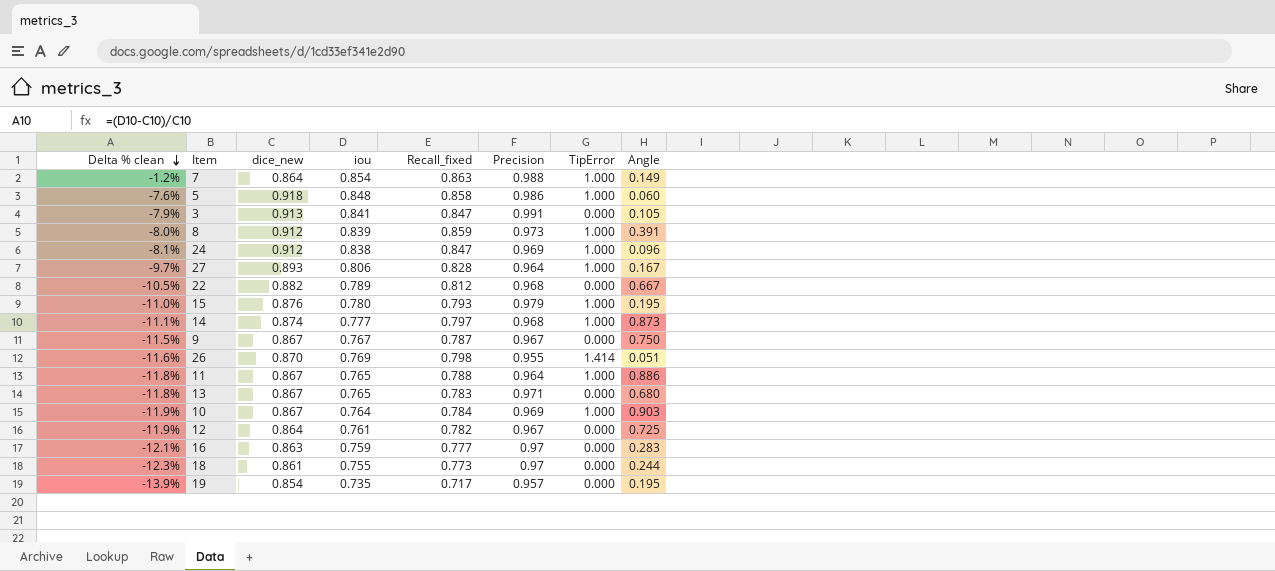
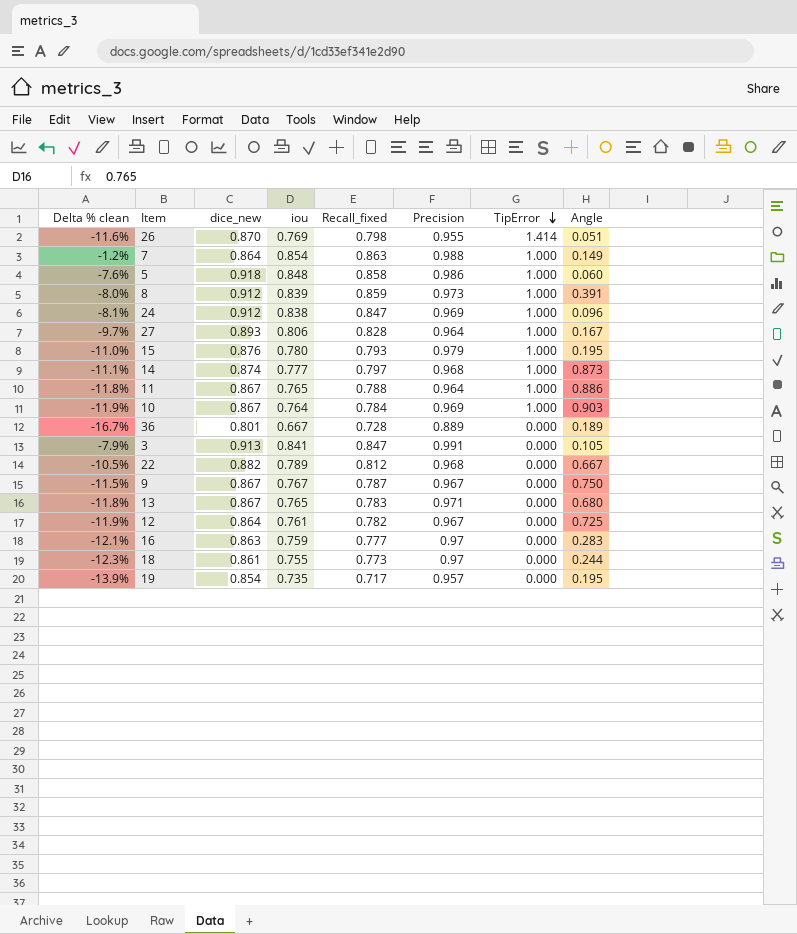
row order: Delta % clean descending -> TipError descending
row 36: none -> -16.7% | 0.801 | 0.667 | 0.728 | 0.889 | 0.000 | 0.189

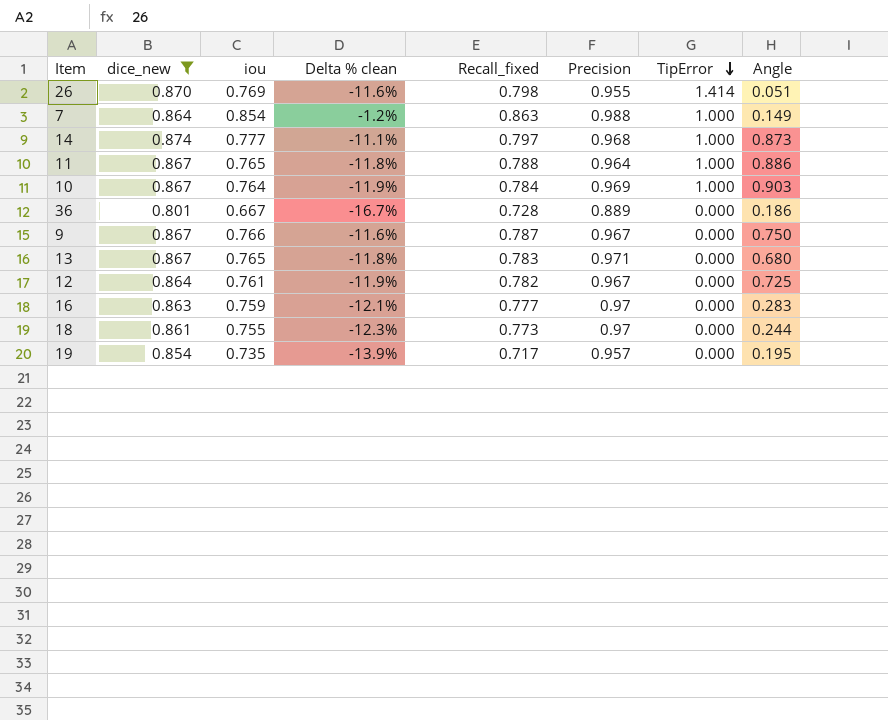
filter: none -> dice_new <= 0.874
column Delta % clean | position: 1 -> 4
36 | Angle: 0.189 -> 0.186
9 | iou: 0.767 -> 0.766
9 | Delta % clean: -11.5% -> -11.6%

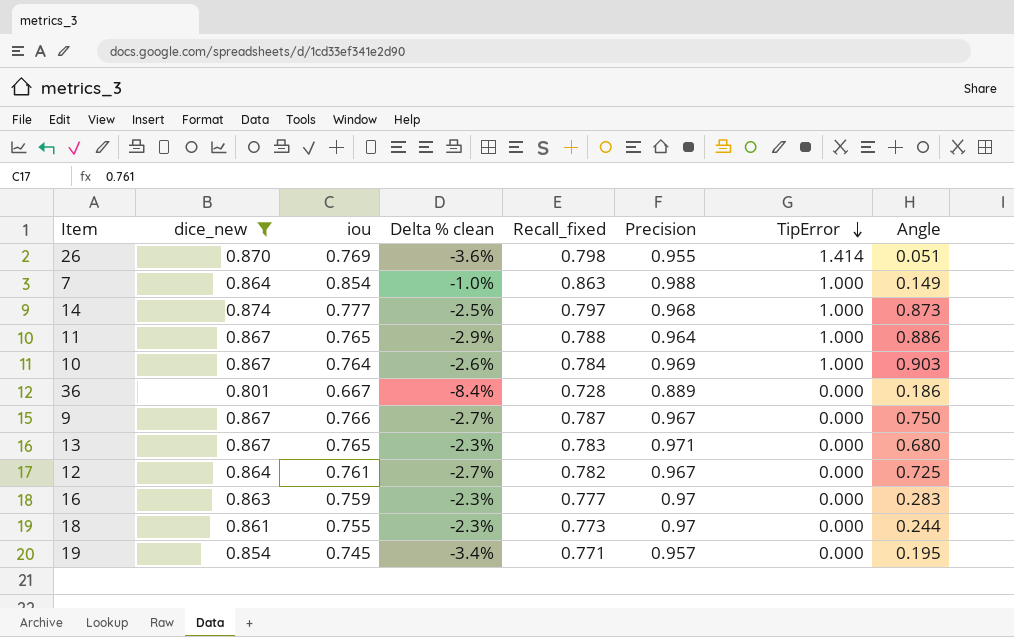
column Delta % clean | formula: ([iou] - [dice_new]) / [dice_new] -> ([iou] - [Recall_fixed]) / [Recall_fixed]
19 | iou: 0.735 -> 0.745
19 | Recall_fixed: 0.717 -> 0.771

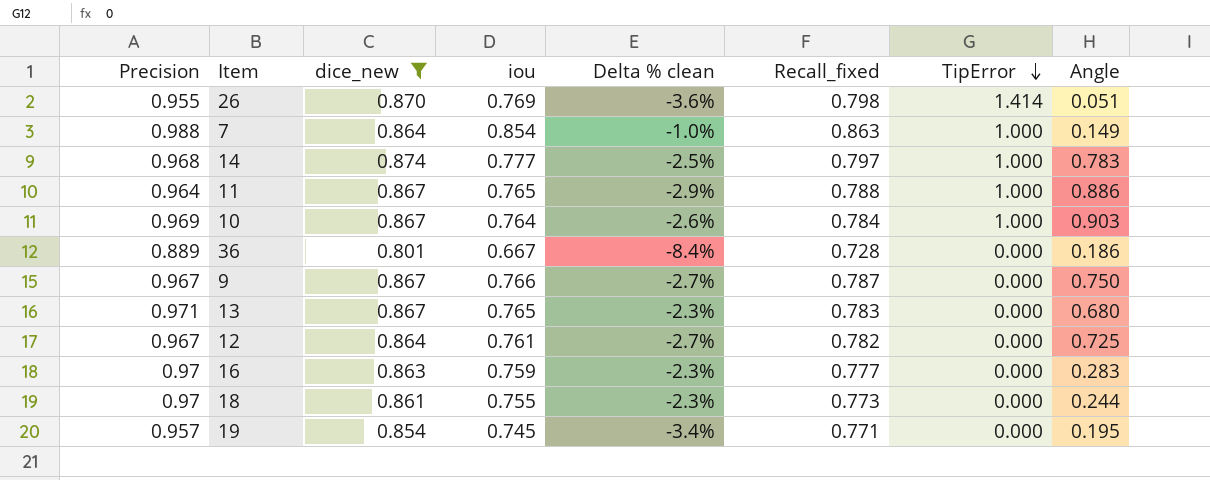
column Precision | position: 6 -> 1
14 | Angle: 0.873 -> 0.783

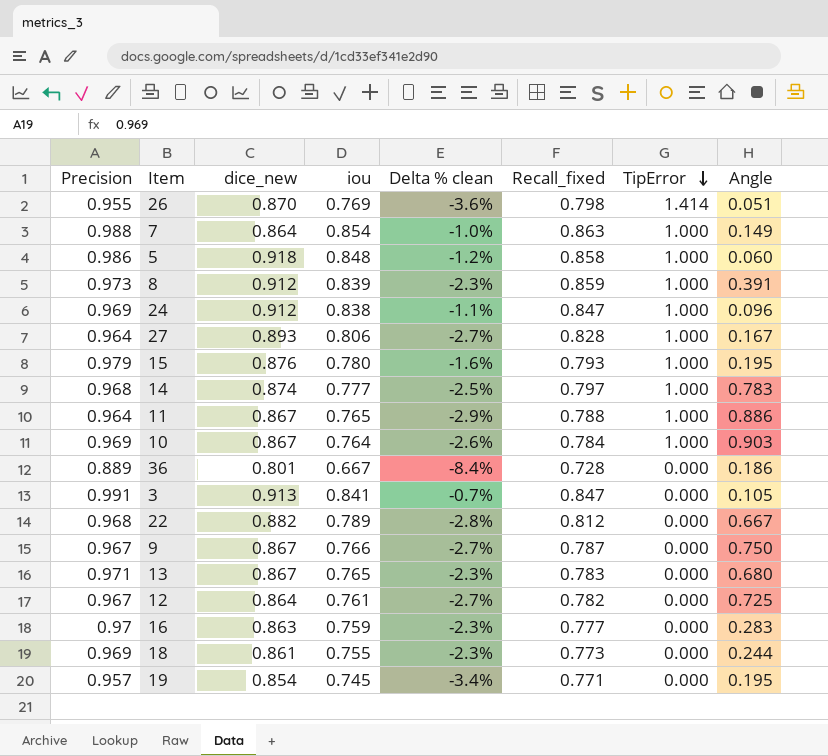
filter: dice_new <= 0.874 -> none
18 | Precision: 0.97 -> 0.969

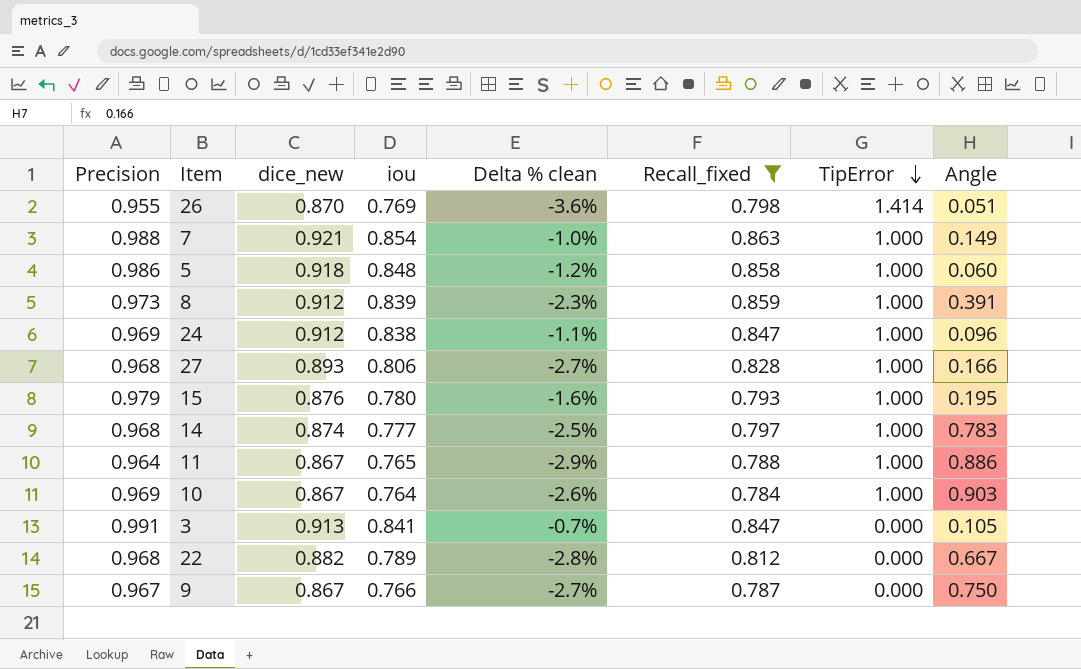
filter: none -> Recall_fixed >= 0.784
7 | dice_new: 0.864 -> 0.921
27 | Precision: 0.964 -> 0.968
27 | Angle: 0.167 -> 0.166

